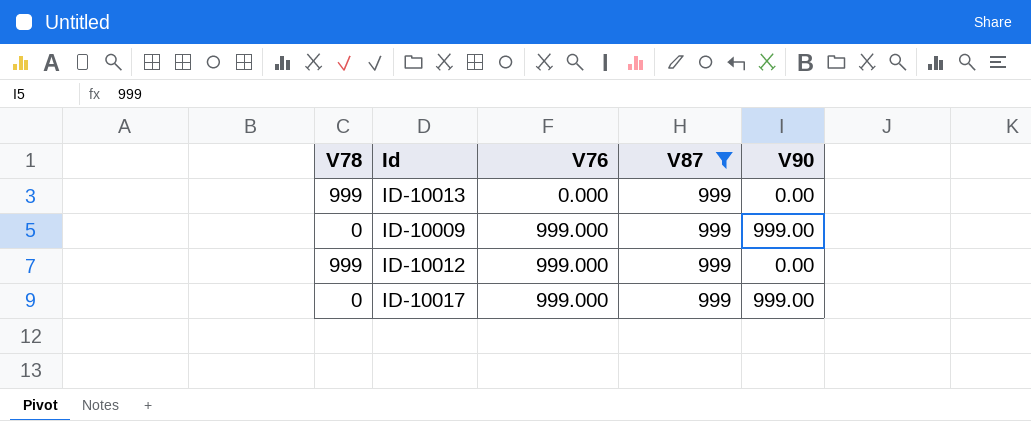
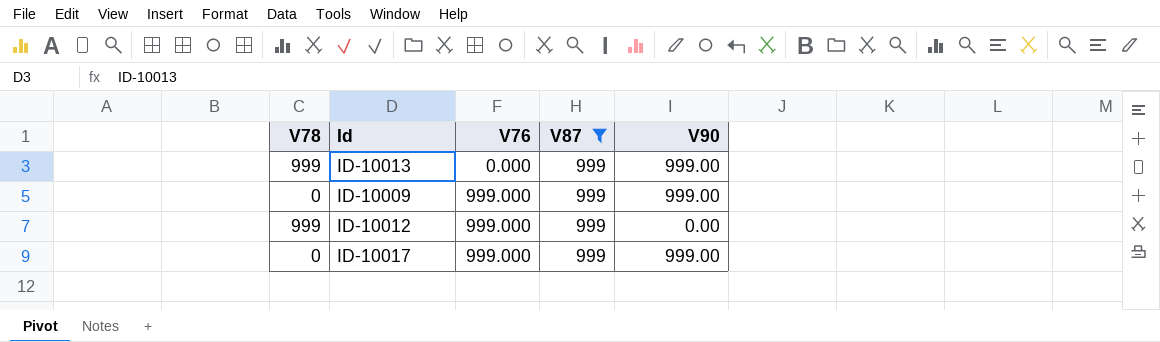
ID-10013 | V90: 0.00 -> 999.00

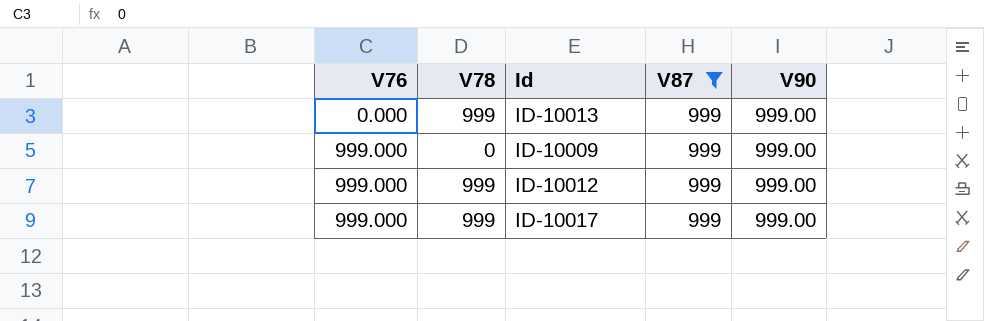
column V76 | position: 3 -> 1
ID-10012 | V90: 0.00 -> 999.00
ID-10017 | V78: 0 -> 999

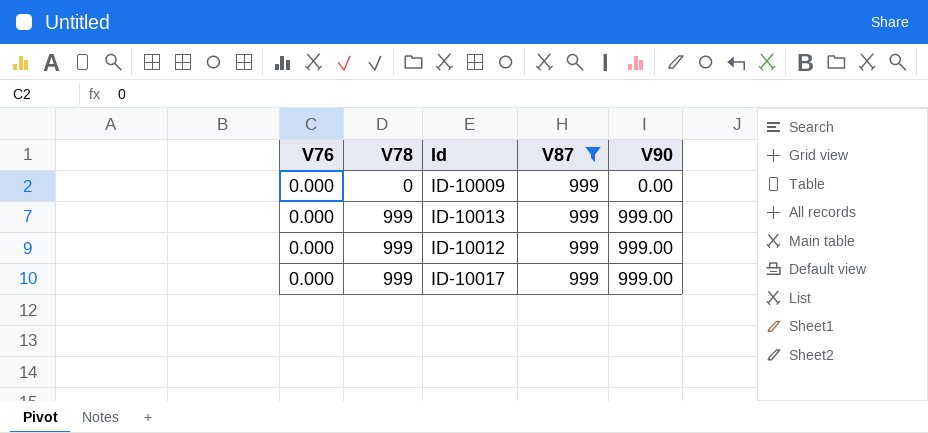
row order: V76 ascending -> V78 ascending
ID-10009 | V76: 999.000 -> 0.000
ID-10009 | V90: 999.00 -> 0.00
ID-10012 | V76: 999.000 -> 0.000
ID-10017 | V76: 999.000 -> 0.000

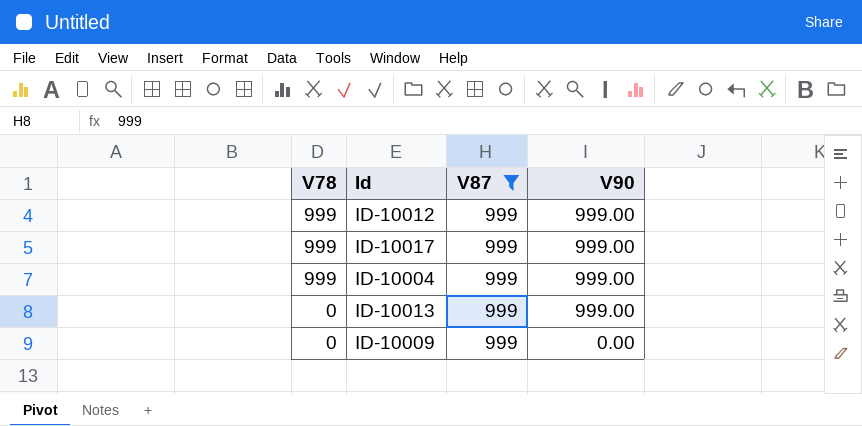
row order: V78 ascending -> V78 descending
column V76 | position: 1 -> none
row ID-10004: none -> 999 | 999 | 999.00
ID-10013 | V78: 999 -> 0

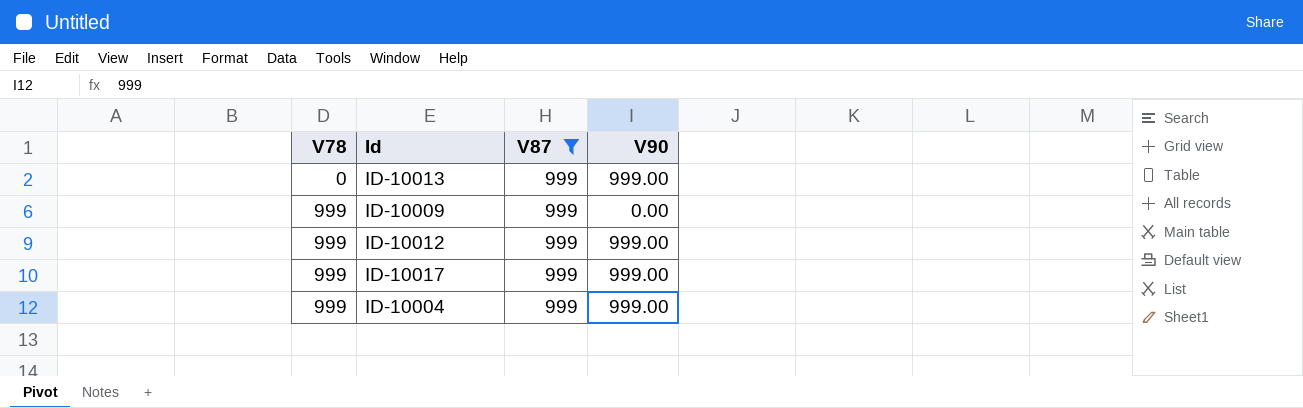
row order: V78 descending -> V78 ascending
ID-10009 | V78: 0 -> 999

